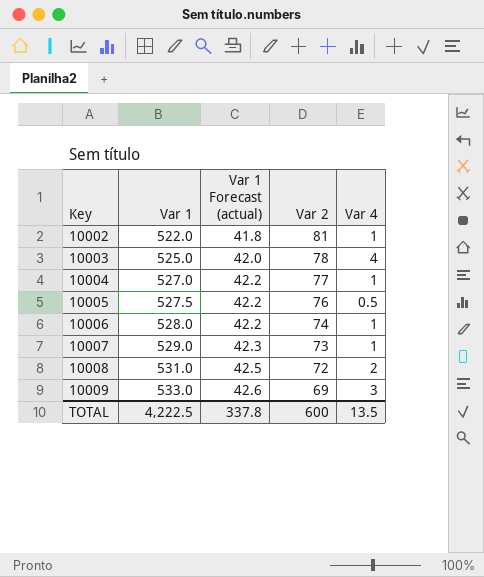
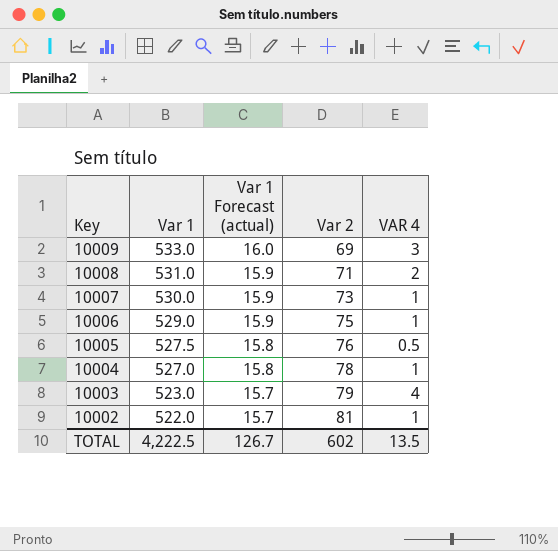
row order: Key ascending -> Key descending
column Var 1 Forecast (actual) | formula: [Var 1] * 0.08 -> [Var 1] * 0.03
column name: Var 4 -> VAR 4
10008 | Var 2: 72 -> 71
10007 | Var 1: 529.0 -> 530.0
10006 | Var 1: 528.0 -> 529.0
10006 | Var 2: 74 -> 75
10004 | Var 2: 77 -> 78
10003 | Var 1: 525.0 -> 523.0
10003 | Var 2: 78 -> 79
TOTAL | Var 1 Forecast (actual): 337.8 -> 126.7
TOTAL | Var 2: 600 -> 602

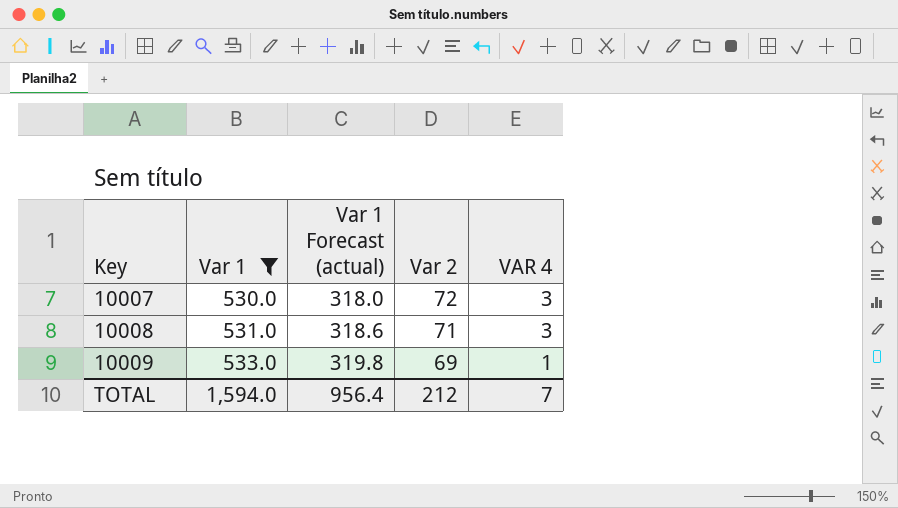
filter: none -> Var 1 >= 530.0
row order: Key descending -> Key ascending
column Var 1 Forecast (actual) | formula: [Var 1] * 0.03 -> [Var 1] * 0.6
10007 | Var 2: 73 -> 72
10007 | VAR 4: 1 -> 3
10008 | VAR 4: 2 -> 3
10009 | VAR 4: 3 -> 1
TOTAL | Var 1: 4,222.5 -> 1,594.0
TOTAL | Var 1 Forecast (actual): 126.7 -> 956.4
TOTAL | Var 2: 602 -> 212
TOTAL | VAR 4: 13.5 -> 7

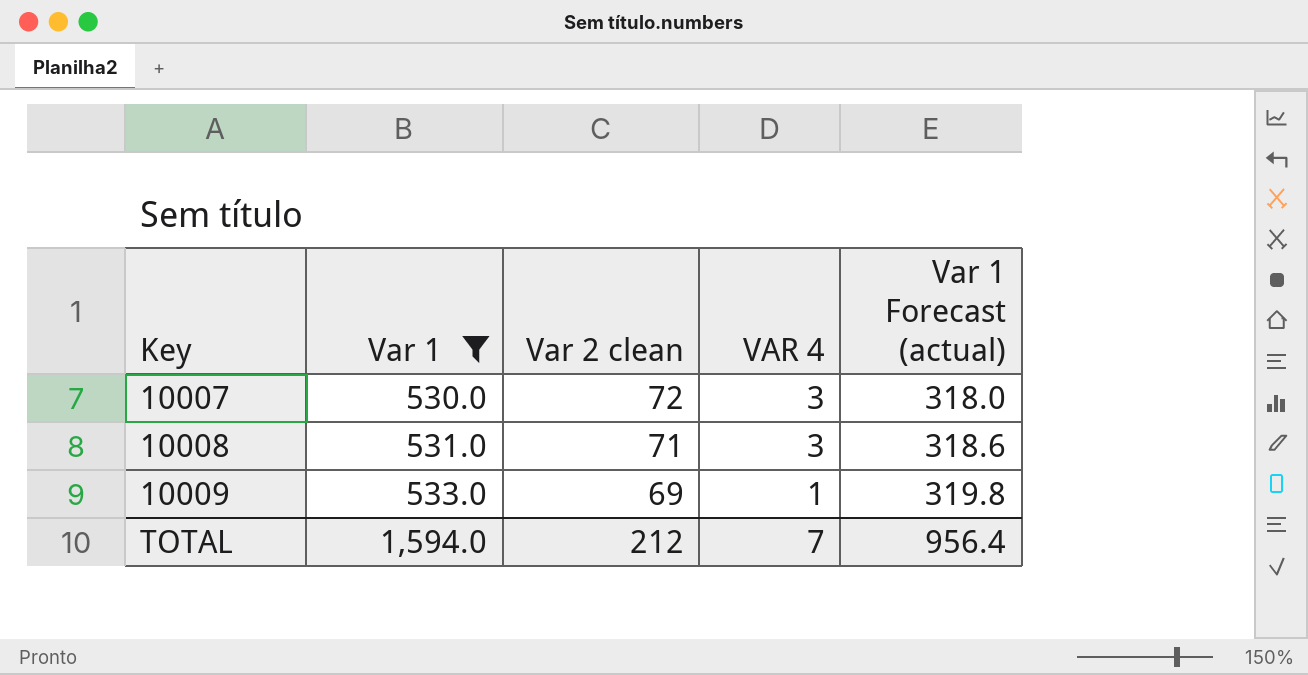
column name: Var 2 -> Var 2 clean
column Var 1 Forecast (actual) | position: 3 -> 5

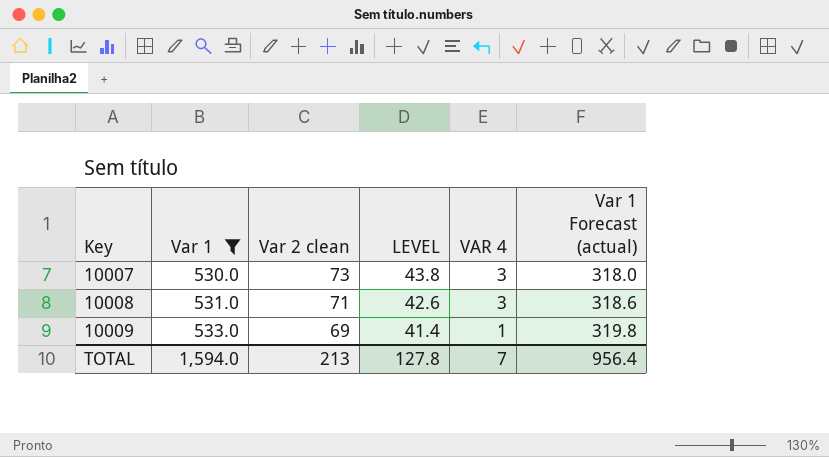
column LEVEL | formula: none -> [Var 2 clean] * 0.6
10007 | Var 2 clean: 72 -> 73
TOTAL | Var 2 clean: 212 -> 213

